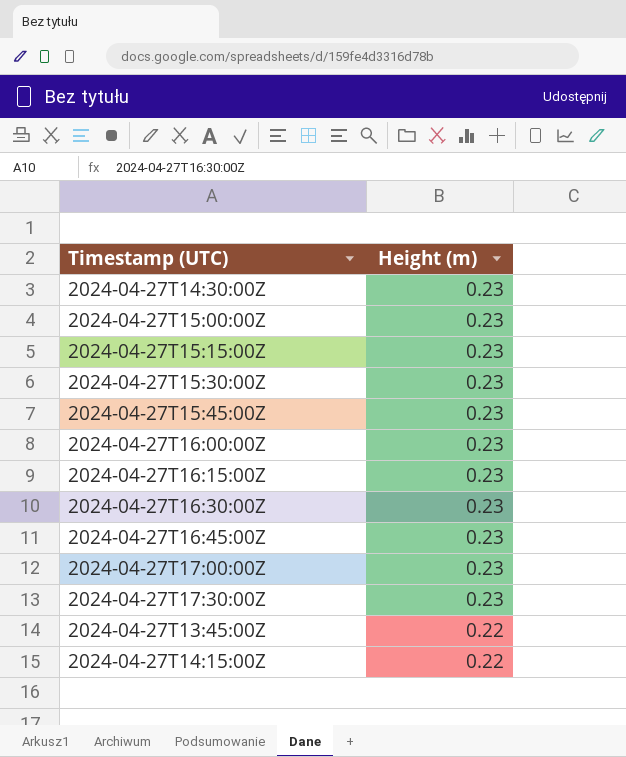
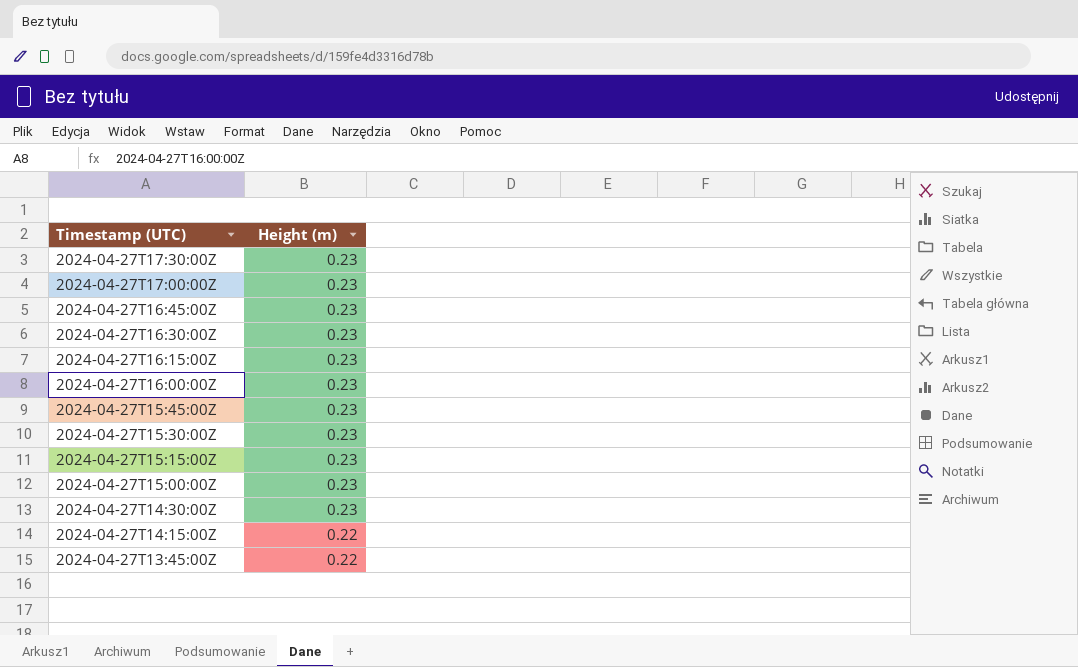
row order: Height (m) descending -> Timestamp (UTC) descending

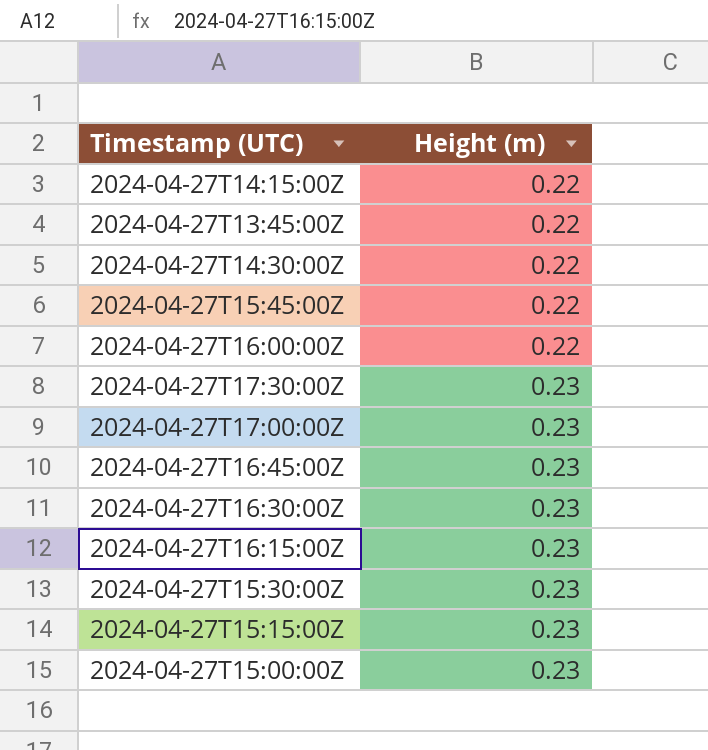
row order: Timestamp (UTC) descending -> Height (m) ascending
2024-04-27T14:30:00Z | Height (m): 0.23 -> 0.22
2024-04-27T15:45:00Z | Height (m): 0.23 -> 0.22
2024-04-27T16:00:00Z | Height (m): 0.23 -> 0.22

